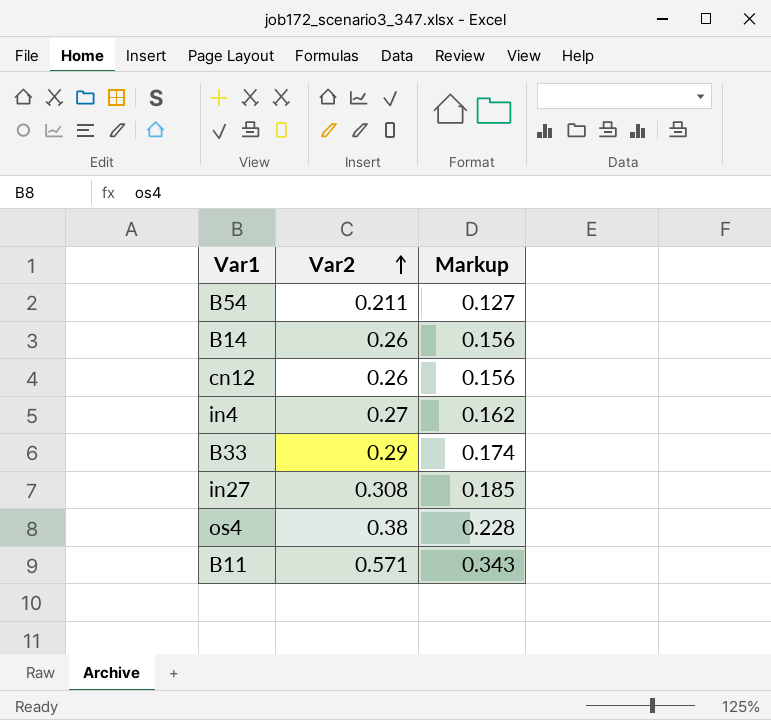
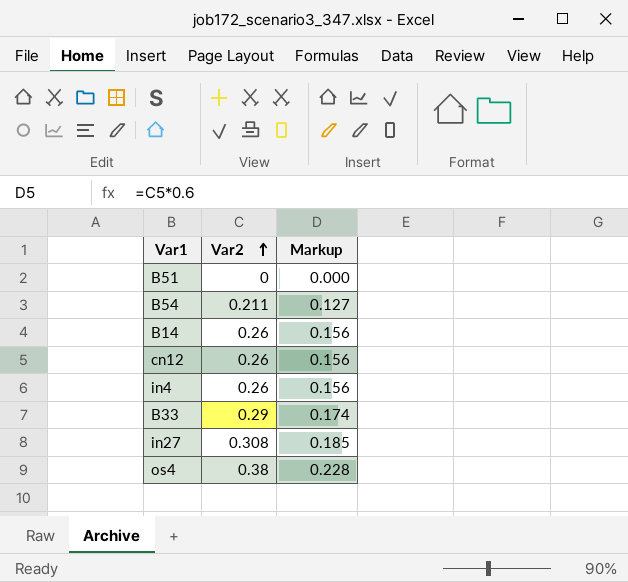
row B11: 0.571 | 0.343 -> none
row B51: none -> 0 | 0.000
in4 | Var2: 0.27 -> 0.26
in4 | Markup: 0.162 -> 0.156

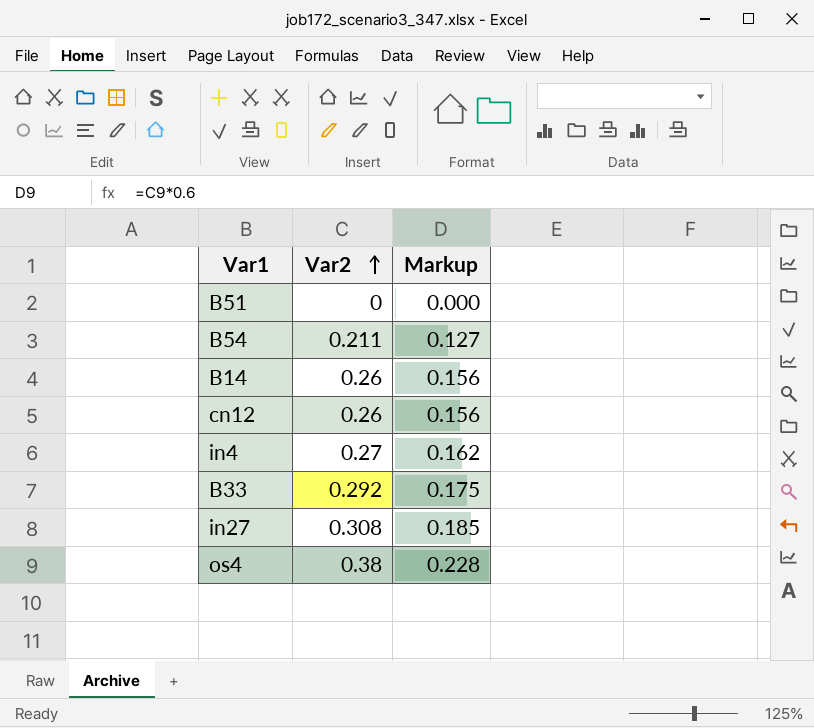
in4 | Var2: 0.26 -> 0.27
in4 | Markup: 0.156 -> 0.162
B33 | Var2: 0.29 -> 0.292
B33 | Markup: 0.174 -> 0.175

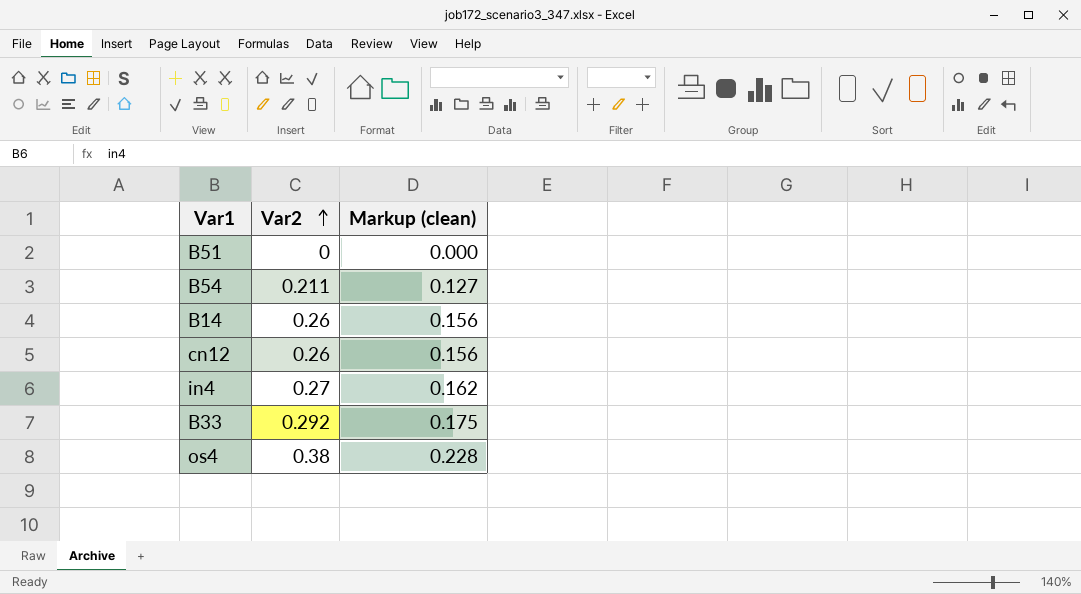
column name: Markup -> Markup (clean)
row in27: 0.308 | 0.185 -> none

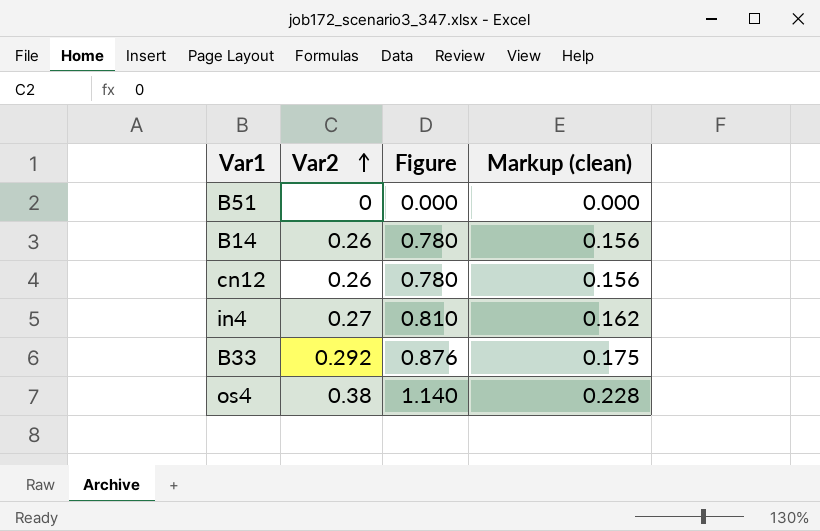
column Figure | formula: none -> [Var2] * 3
row B54: 0.211 | 0.127 -> none

